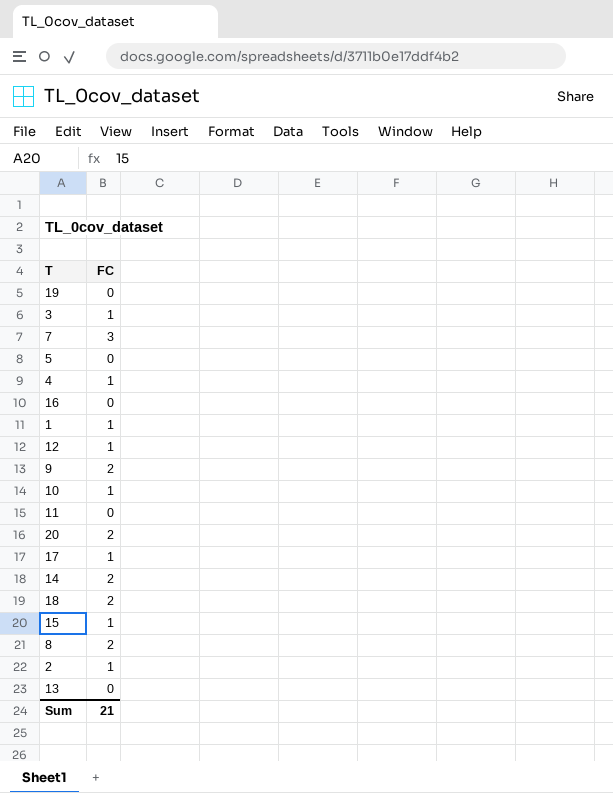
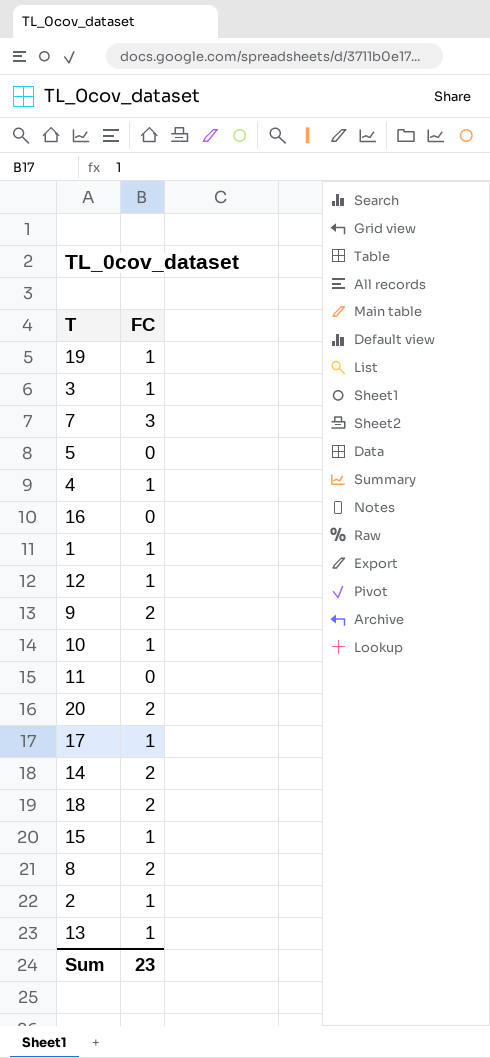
19 | FC: 0 -> 1
13 | FC: 0 -> 1
Sum | FC: 21 -> 23

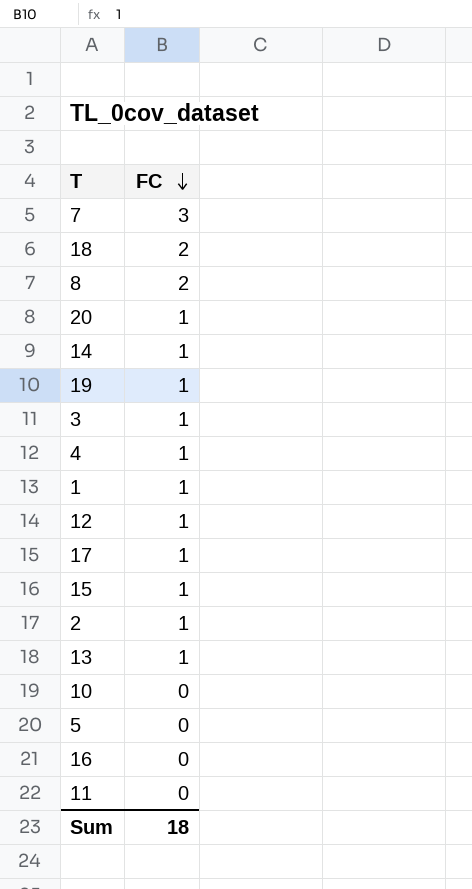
row order: none -> FC descending
row 9: 2 -> none
20 | FC: 2 -> 1
14 | FC: 2 -> 1
10 | FC: 1 -> 0
Sum | FC: 23 -> 18

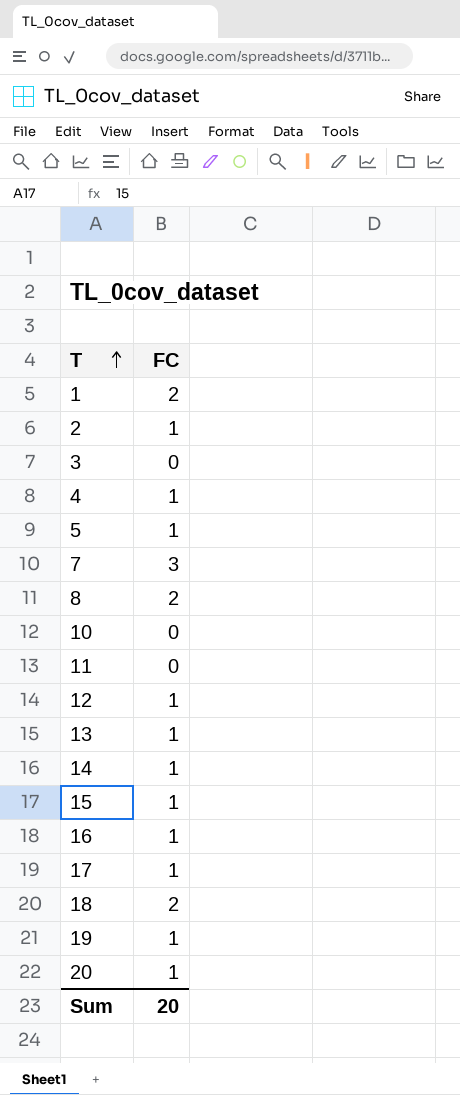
row order: FC descending -> T ascending
1 | FC: 1 -> 2
3 | FC: 1 -> 0
5 | FC: 0 -> 1
16 | FC: 0 -> 1
Sum | FC: 18 -> 20

